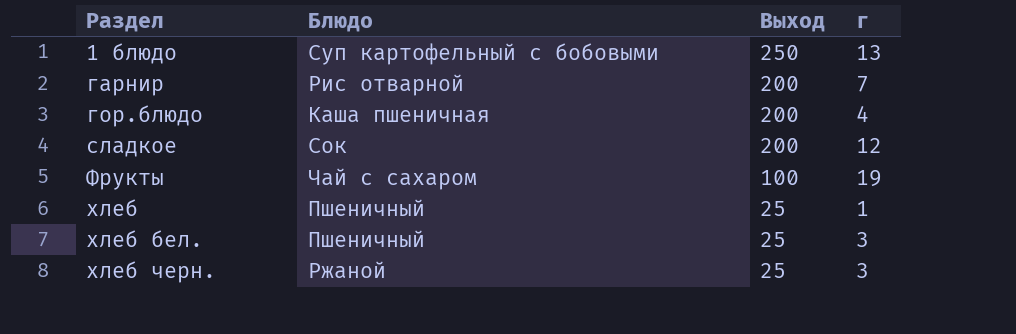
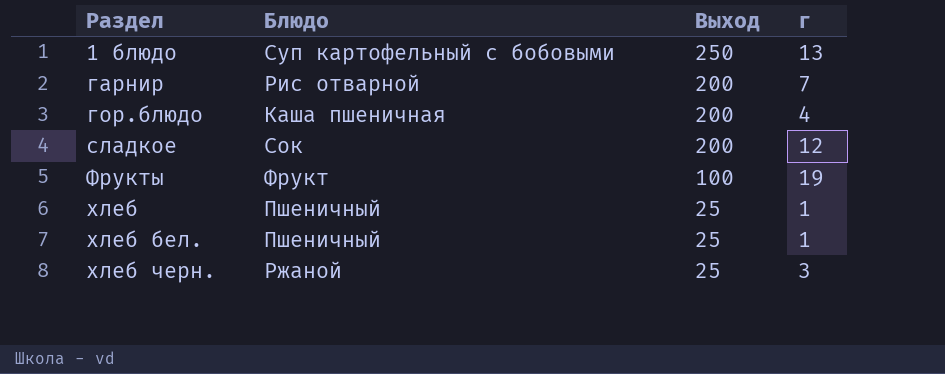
Фрукты | Блюдо: Чай с сахаром -> Фрукт
хлеб бел. | г: 3 -> 1

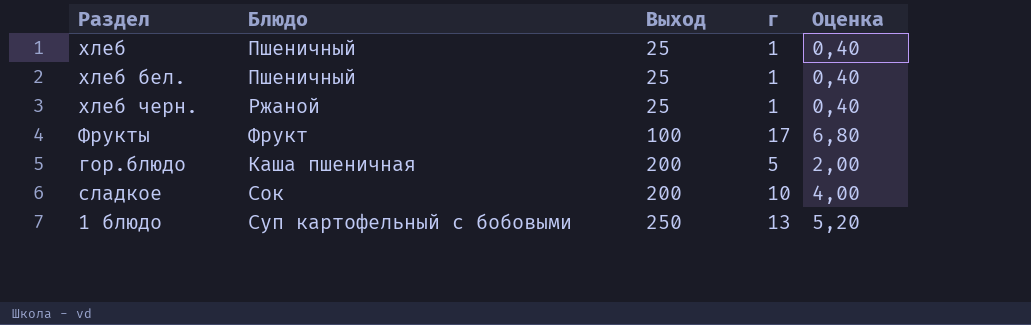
row order: Раздел ascending -> Выход ascending
column Оценка | formula: none -> [г] * 0,4
row гарнир: Рис отварной | 200 | 7 -> none
хлеб черн. | г: 3 -> 1
Фрукты | г: 19 -> 17
гор.блюдо | г: 4 -> 5
сладкое | г: 12 -> 10

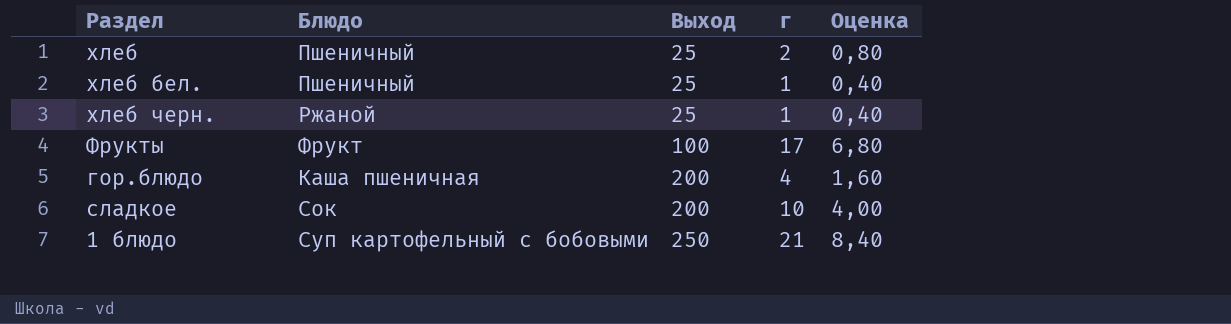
хлеб | г: 1 -> 2
хлеб | Оценка: 0,40 -> 0,80
гор.блюдо | г: 5 -> 4
гор.блюдо | Оценка: 2,00 -> 1,60
1 блюдо | г: 13 -> 21
1 блюдо | Оценка: 5,20 -> 8,40

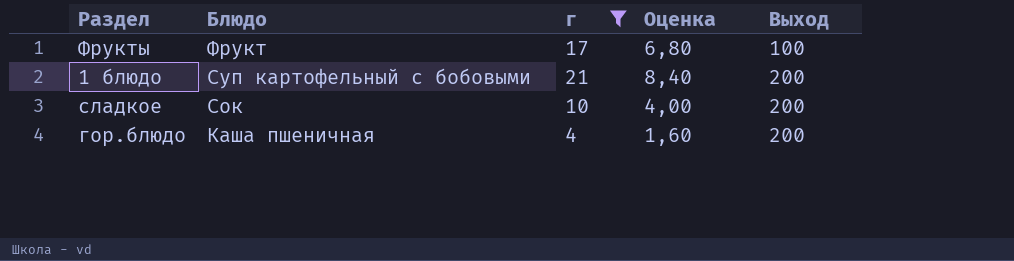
filter: none -> г >= 4
row order: Выход ascending -> Блюдо descending
column Выход | position: 3 -> 5
1 блюдо | Выход: 250 -> 200

